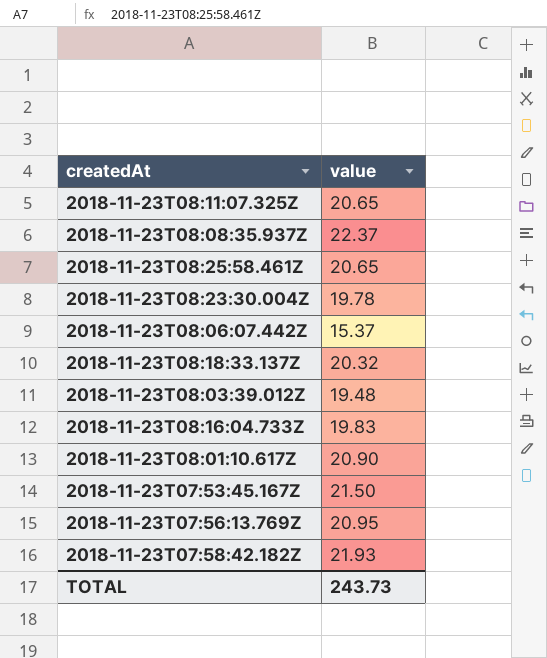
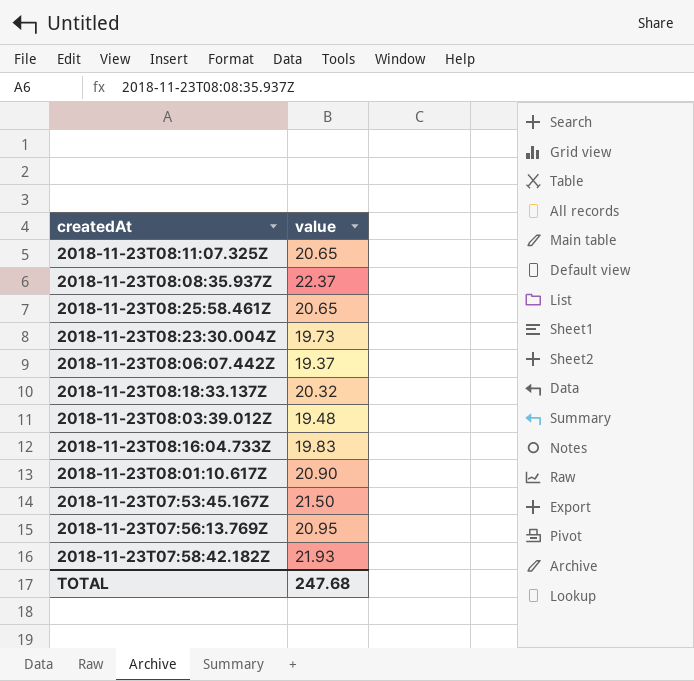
2018-11-23T08:23:30.004Z | value: 19.78 -> 19.73
2018-11-23T08:06:07.442Z | value: 15.37 -> 19.37
TOTAL | value: 243.73 -> 247.68

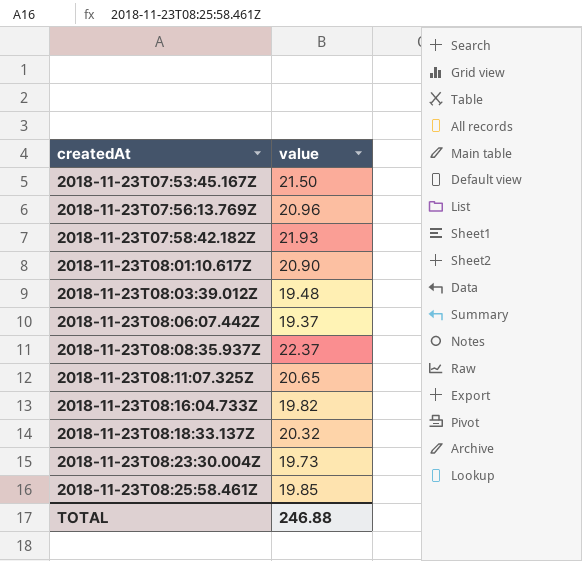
row order: none -> createdAt ascending
2018-11-23T07:56:13.769Z | value: 20.95 -> 20.96
2018-11-23T08:16:04.733Z | value: 19.83 -> 19.82
2018-11-23T08:25:58.461Z | value: 20.65 -> 19.85
TOTAL | value: 247.68 -> 246.88

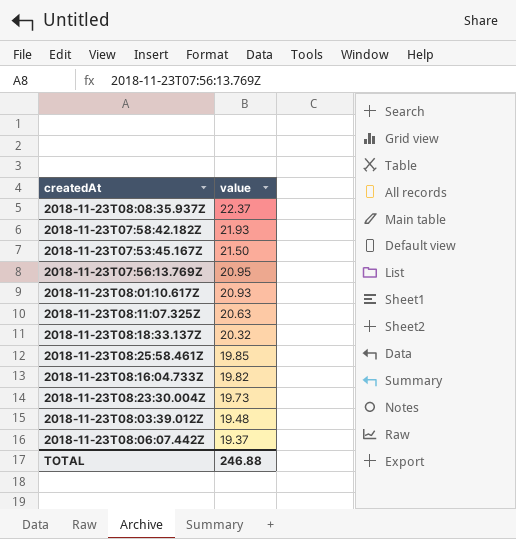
row order: createdAt ascending -> value descending
2018-11-23T07:56:13.769Z | value: 20.96 -> 20.95
2018-11-23T08:01:10.617Z | value: 20.90 -> 20.93
2018-11-23T08:11:07.325Z | value: 20.65 -> 20.63

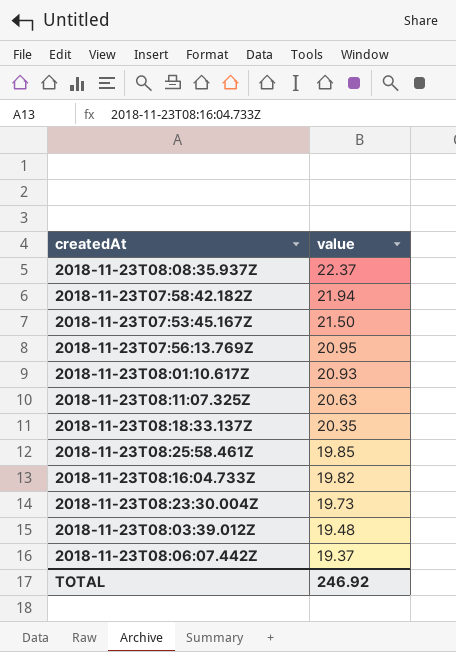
2018-11-23T07:58:42.182Z | value: 21.93 -> 21.94
2018-11-23T08:18:33.137Z | value: 20.32 -> 20.35
TOTAL | value: 246.88 -> 246.92

